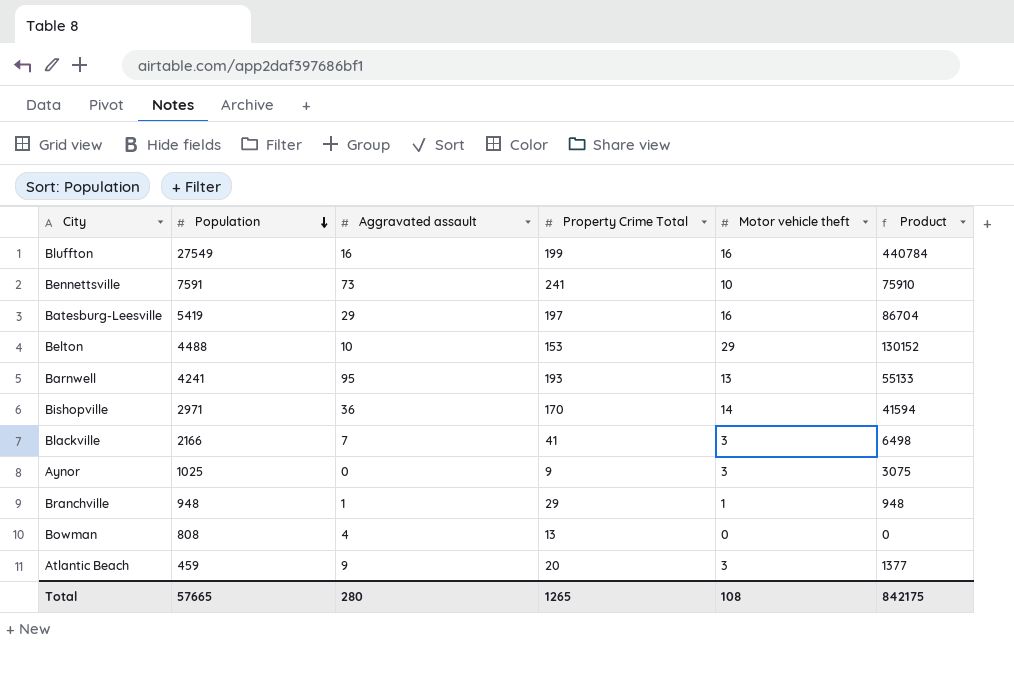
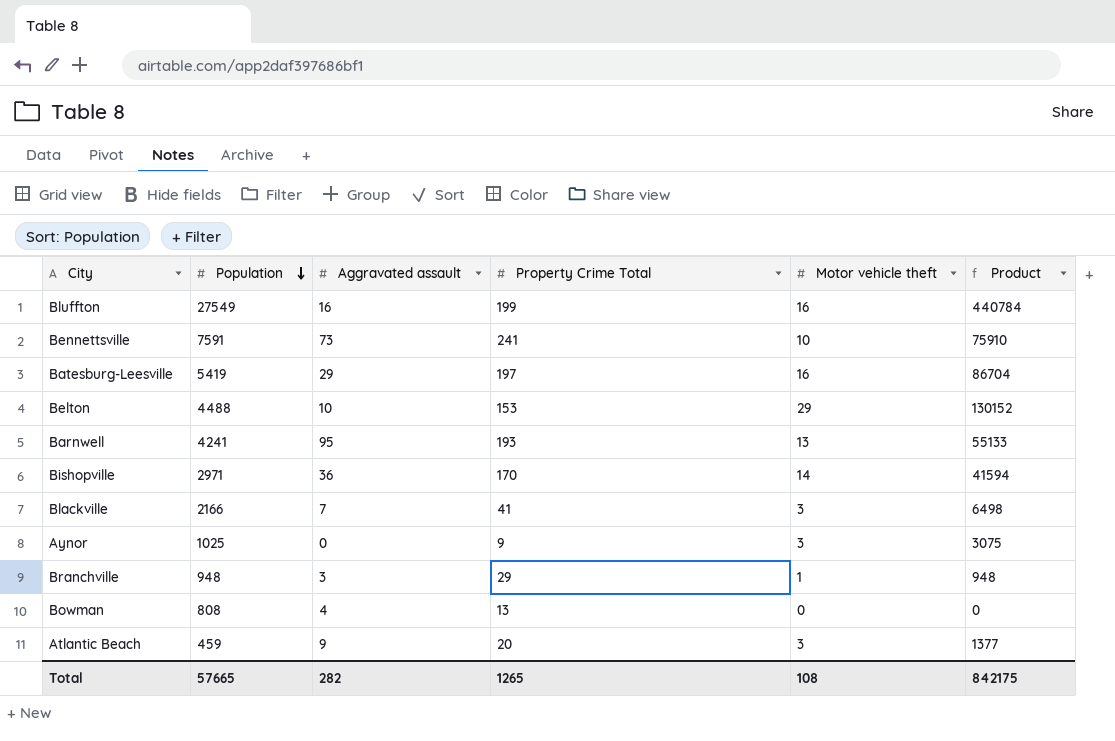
Branchville | Aggravated assault: 1 -> 3
Total | Aggravated assault: 280 -> 282

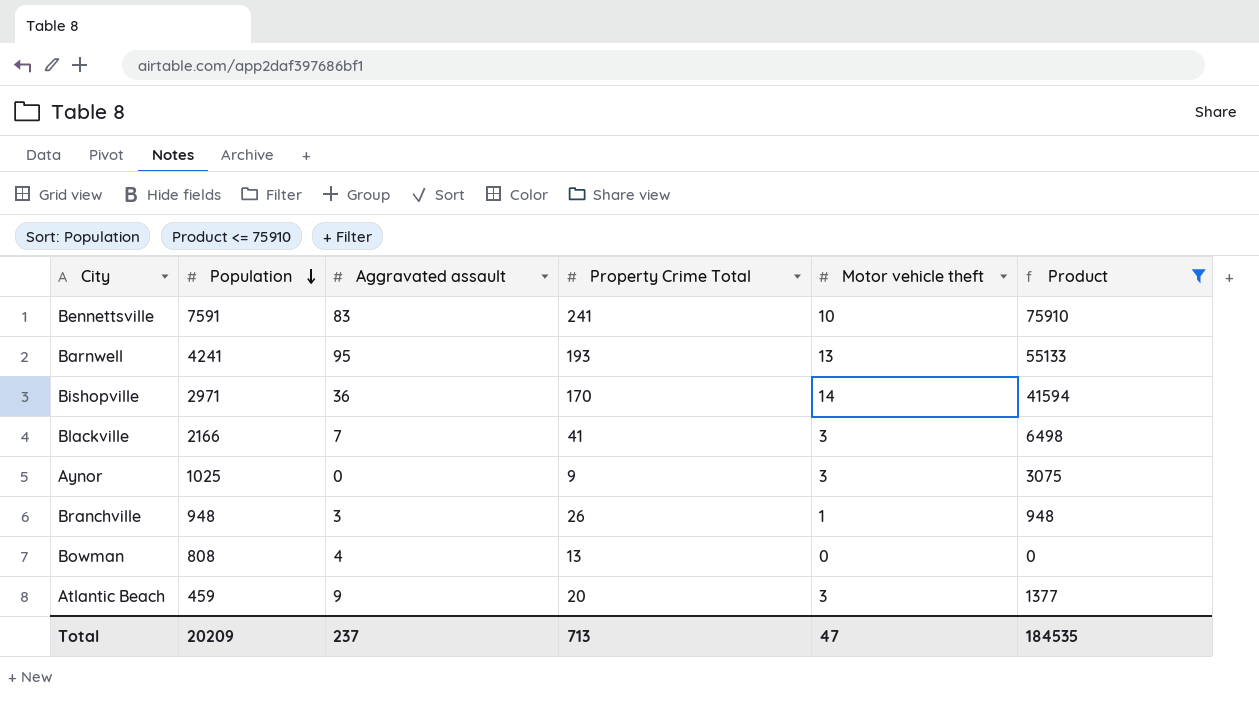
filter: none -> Product <= 75910
Bennettsville | Aggravated assault: 73 -> 83
Branchville | Property Crime Total: 29 -> 26
Total | Population: 57665 -> 20209
Total | Aggravated assault: 282 -> 237
Total | Property Crime Total: 1265 -> 713
Total | Motor vehicle theft: 108 -> 47
Total | Product: 842175 -> 184535

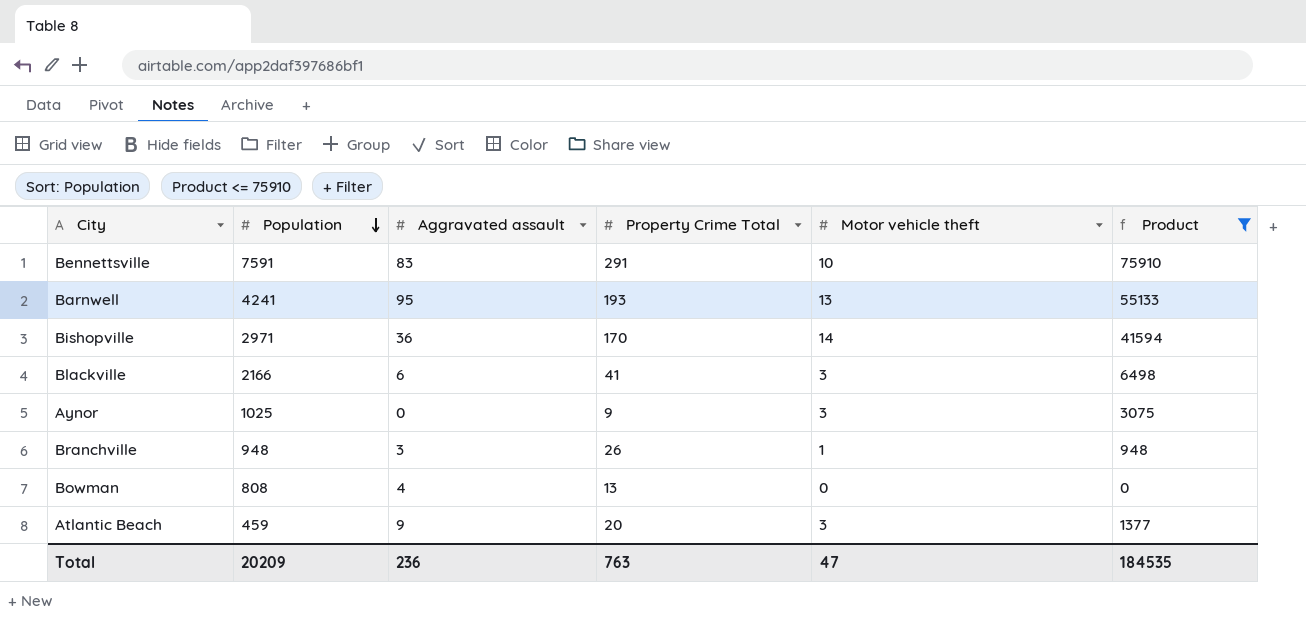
Bennettsville | Property Crime Total: 241 -> 291
Blackville | Aggravated assault: 7 -> 6
Total | Aggravated assault: 237 -> 236
Total | Property Crime Total: 713 -> 763

